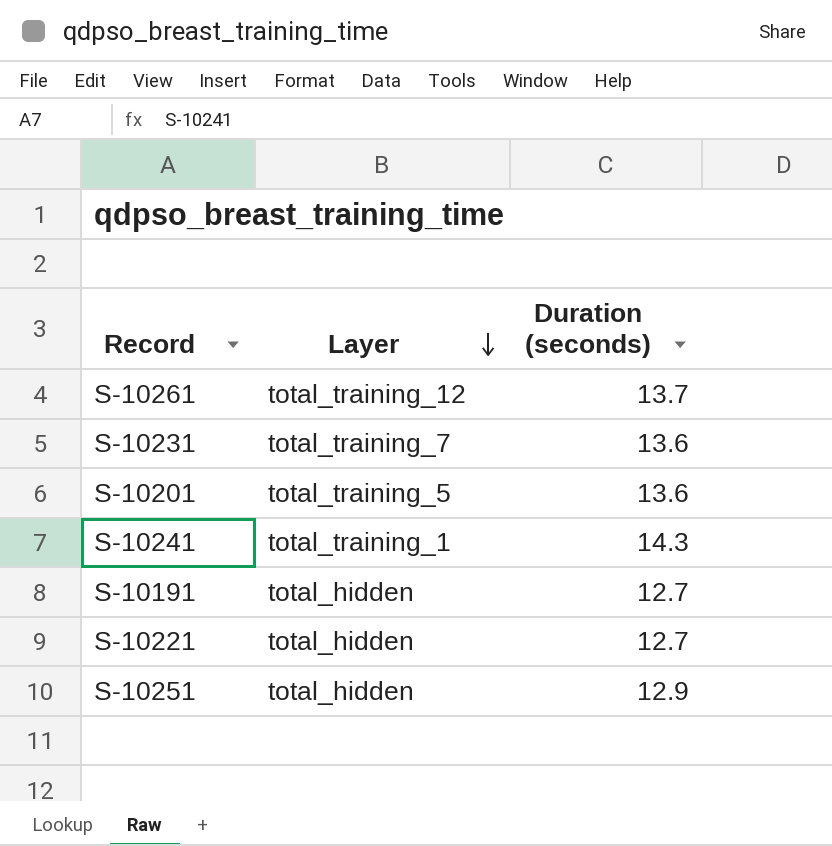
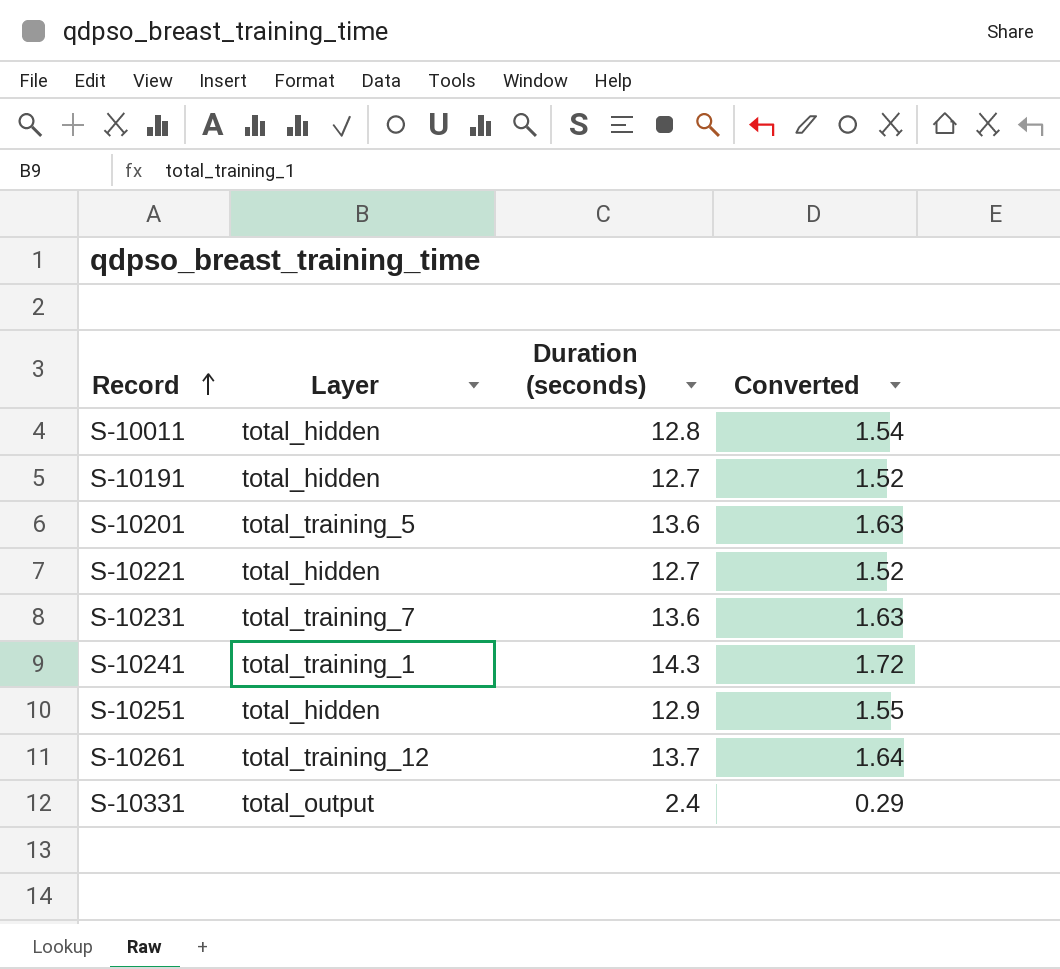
row order: Layer descending -> Record ascending
column Converted | formula: none -> [Duration (seconds)] * 0.12
row S-10011: none -> total_hidden | 12.8 | 1.54
row S-10331: none -> total_output | 2.4 | 0.29

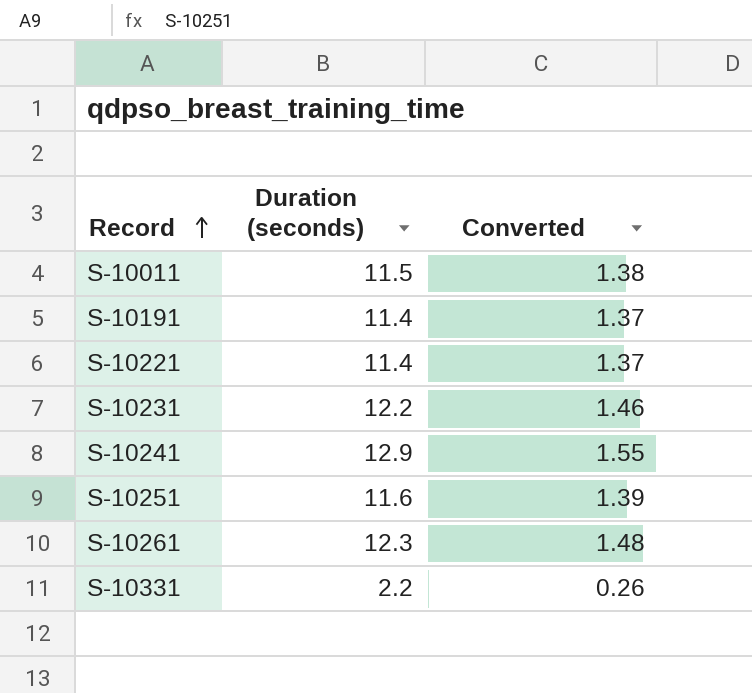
column Layer | position: 2 -> none
row S-10201: total_training_5 | 13.6 | 1.63 -> none
S-10011 | Duration (seconds): 12.8 -> 11.5
S-10011 | Converted: 1.54 -> 1.38
S-10191 | Duration (seconds): 12.7 -> 11.4
S-10191 | Converted: 1.52 -> 1.37
S-10221 | Duration (seconds): 12.7 -> 11.4
S-10221 | Converted: 1.52 -> 1.37
S-10231 | Duration (seconds): 13.6 -> 12.2
S-10231 | Converted: 1.63 -> 1.46
S-10241 | Duration (seconds): 14.3 -> 12.9
S-10241 | Converted: 1.72 -> 1.55
S-10251 | Duration (seconds): 12.9 -> 11.6
S-10251 | Converted: 1.55 -> 1.39
S-10261 | Duration (seconds): 13.7 -> 12.3
S-10261 | Converted: 1.64 -> 1.48
S-10331 | Duration (seconds): 2.4 -> 2.2
S-10331 | Converted: 0.29 -> 0.26

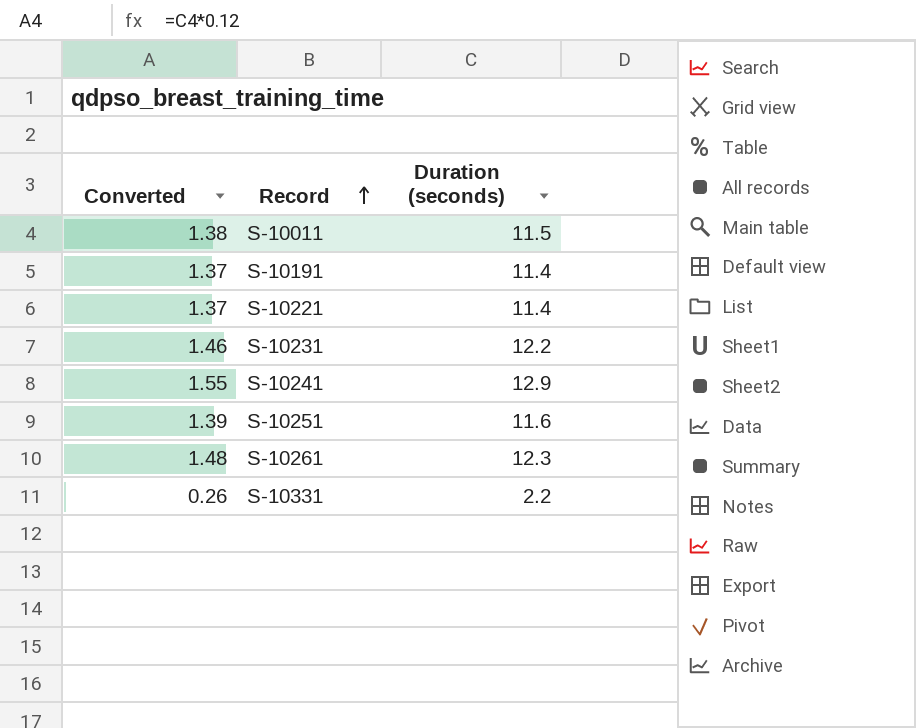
column Converted | position: 3 -> 1

